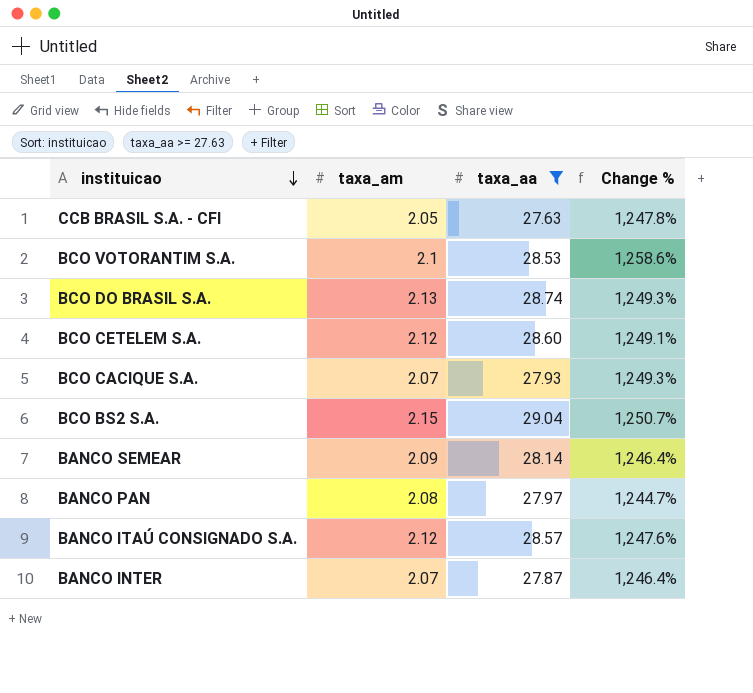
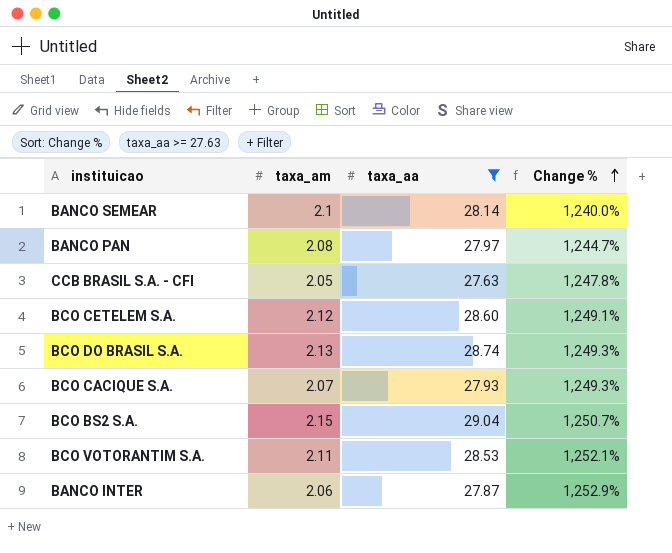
row order: instituicao descending -> Change % ascending
row BANCO ITAÚ CONSIGNADO S.A.: 2.12 | 28.57 | 1,247.6% -> none
BANCO SEMEAR | taxa_am: 2.09 -> 2.1
BANCO SEMEAR | Change %: 1,246.4% -> 1,240.0%
BCO VOTORANTIM S.A. | taxa_am: 2.1 -> 2.11
BCO VOTORANTIM S.A. | Change %: 1,258.6% -> 1,252.1%
BANCO INTER | taxa_am: 2.07 -> 2.06
BANCO INTER | Change %: 1,246.4% -> 1,252.9%

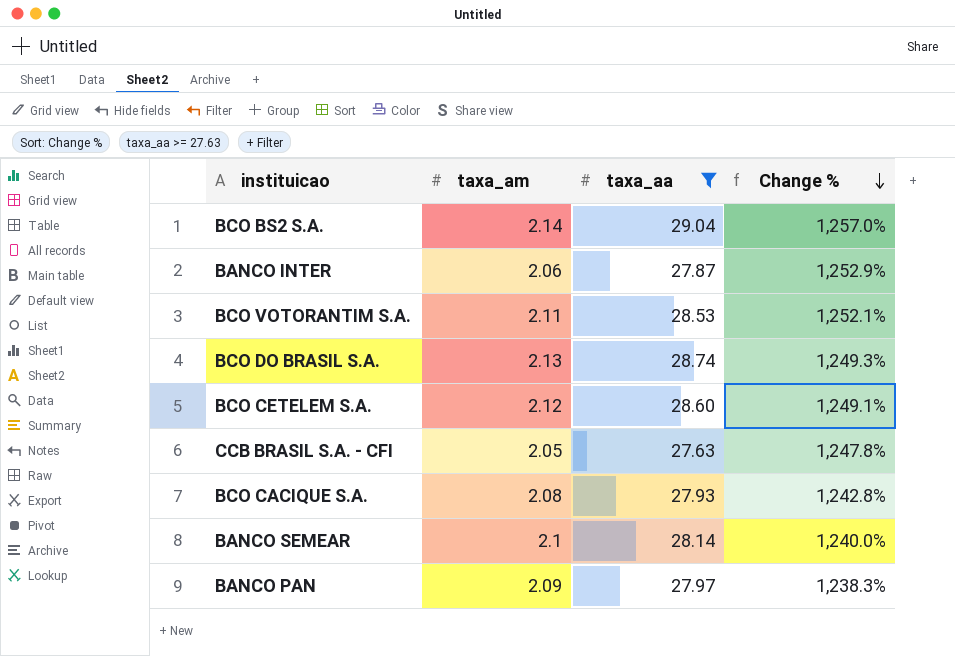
row order: Change % ascending -> Change % descending
BCO BS2 S.A. | taxa_am: 2.15 -> 2.14
BCO BS2 S.A. | Change %: 1,250.7% -> 1,257.0%
BCO CACIQUE S.A. | taxa_am: 2.07 -> 2.08
BCO CACIQUE S.A. | Change %: 1,249.3% -> 1,242.8%
BANCO PAN | taxa_am: 2.08 -> 2.09
BANCO PAN | Change %: 1,244.7% -> 1,238.3%

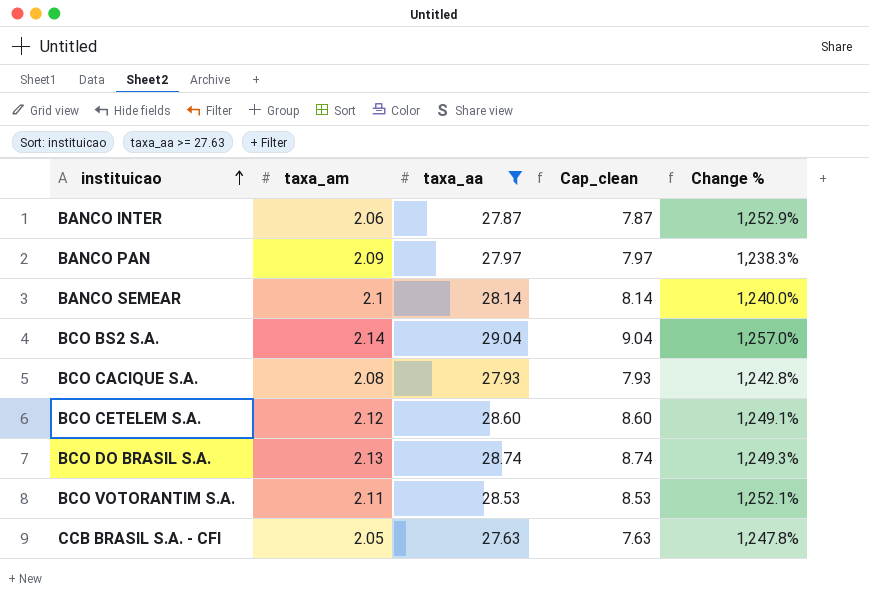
row order: Change % descending -> instituicao ascending
column Cap_clean | formula: none -> [taxa_aa] - 20

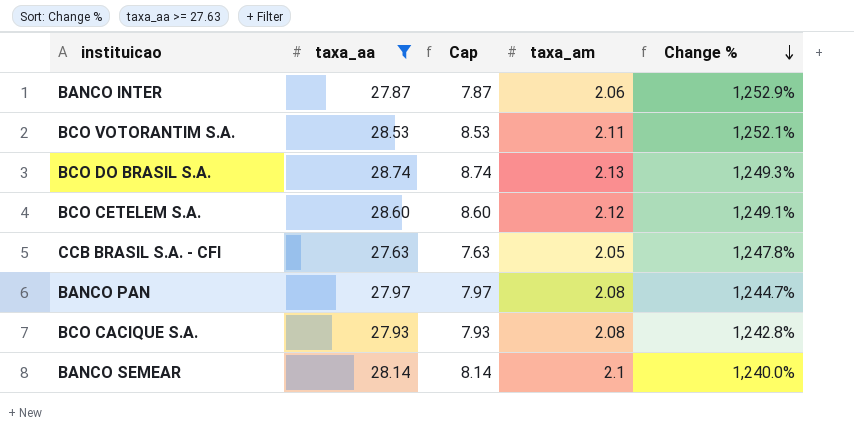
row order: instituicao ascending -> Change % descending
column name: Cap_clean -> Cap
column taxa_am | position: 2 -> 4
row BCO BS2 S.A.: 2.14 | 29.04 | 9.04 | 1,257.0% -> none
BANCO PAN | taxa_am: 2.09 -> 2.08
BANCO PAN | Change %: 1,238.3% -> 1,244.7%

